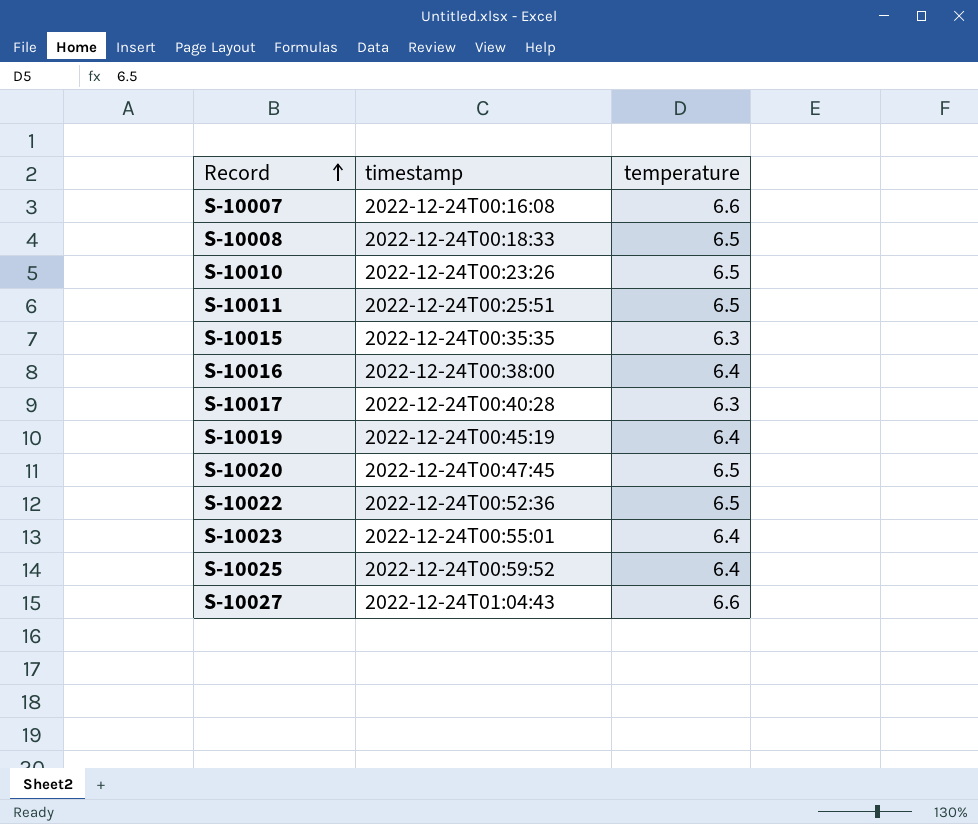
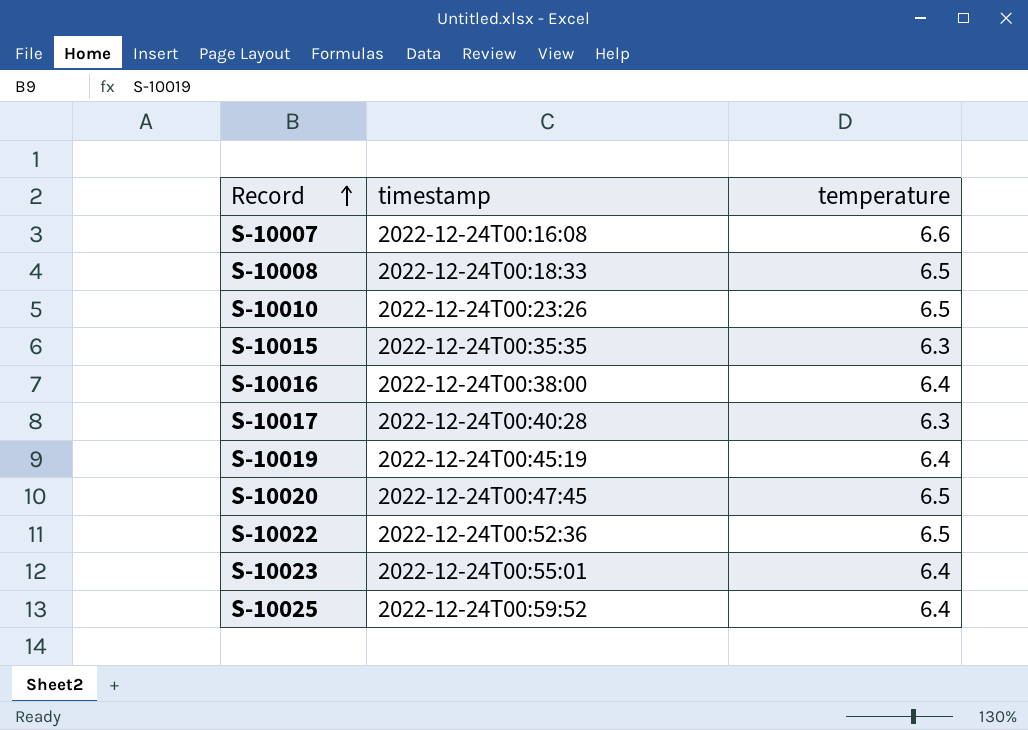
row S-10011: 2022-12-24T00:25:51 | 6.5 -> none
row S-10027: 2022-12-24T01:04:43 | 6.6 -> none

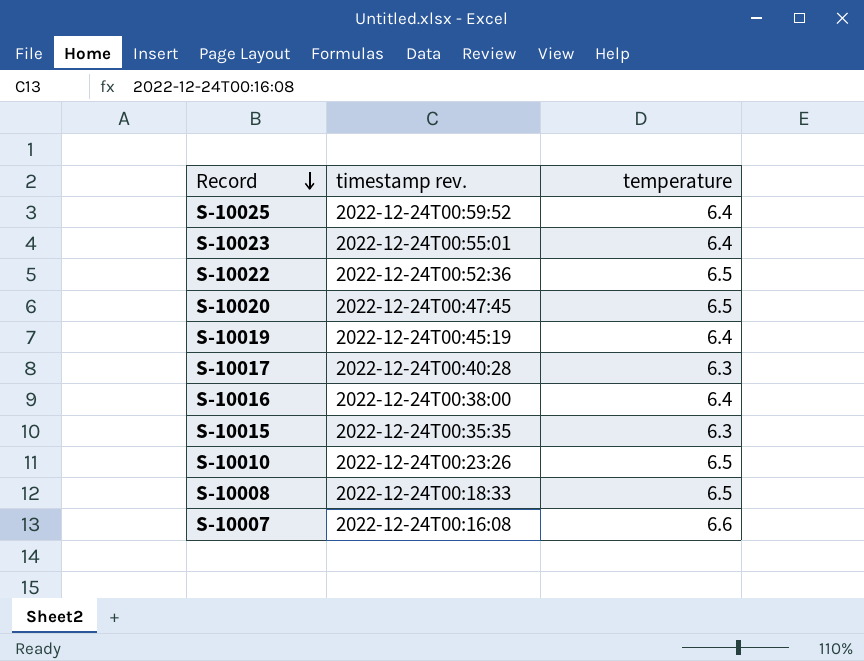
row order: Record ascending -> Record descending
column name: timestamp -> timestamp rev.

